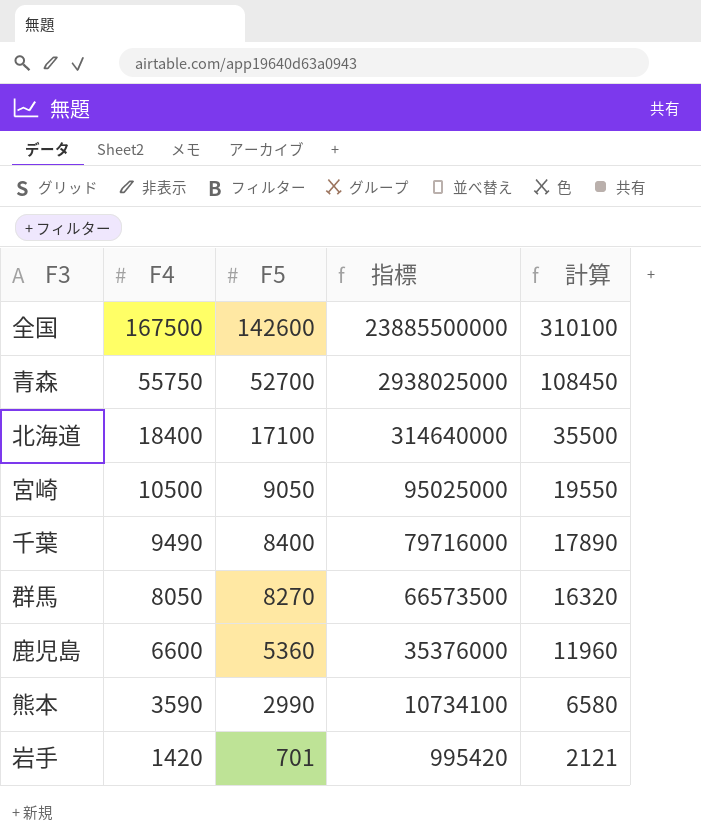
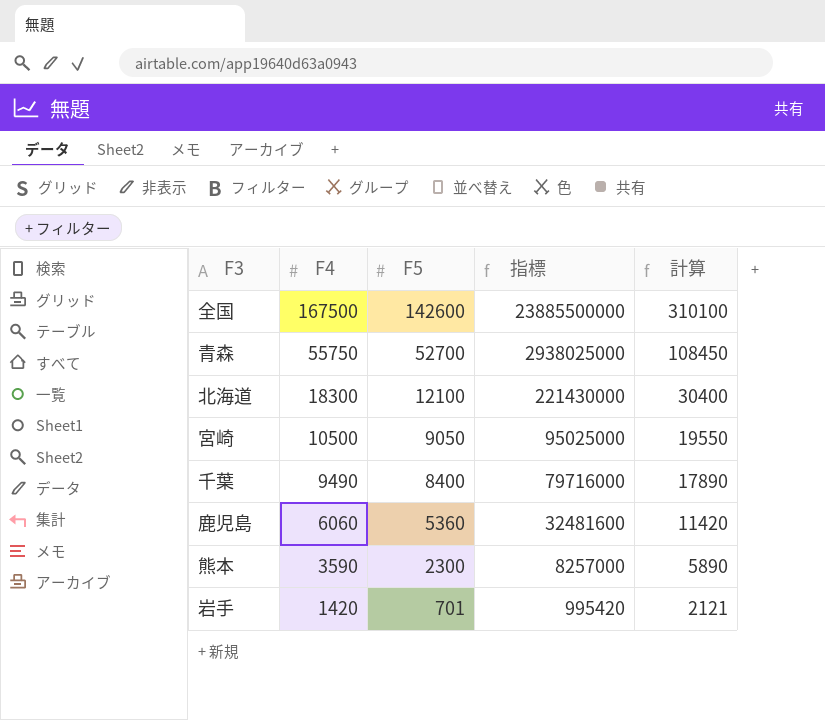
row 群馬: 8050 | 8270 | 66573500 | 16320 -> none
北海道 | F4: 18400 -> 18300
北海道 | F5: 17100 -> 12100
北海道 | 指標: 314640000 -> 221430000
北海道 | 計算: 35500 -> 30400
鹿児島 | F4: 6600 -> 6060
鹿児島 | 指標: 35376000 -> 32481600
鹿児島 | 計算: 11960 -> 11420
熊本 | F5: 2990 -> 2300
熊本 | 指標: 10734100 -> 8257000
熊本 | 計算: 6580 -> 5890

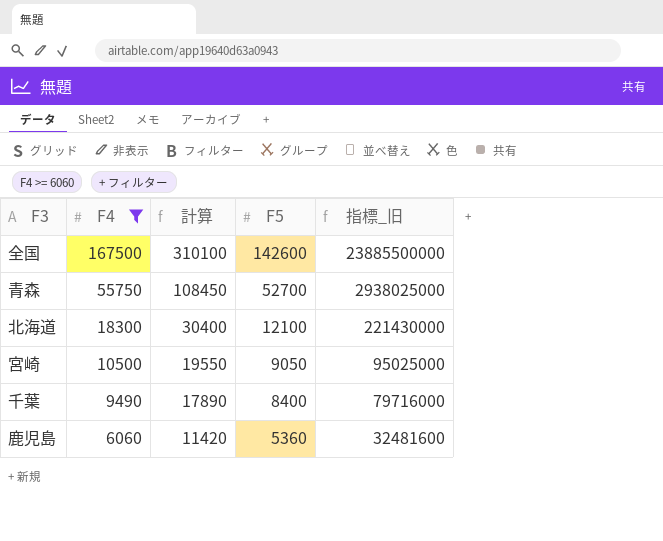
filter: none -> F4 >= 6060
column 計算 | position: 5 -> 3
column name: 指標 -> 指標_旧

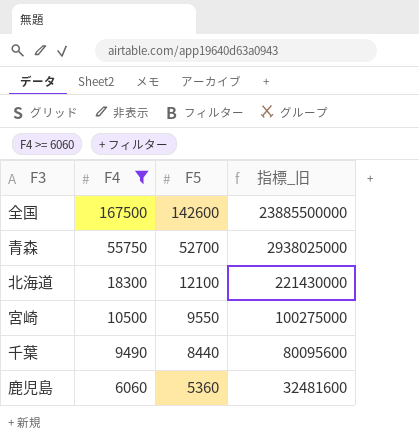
column 計算 | formula: [F4] + [F5] -> none
宮崎 | F5: 9050 -> 9550
宮崎 | 指標_旧: 95025000 -> 100275000
千葉 | F5: 8400 -> 8440
千葉 | 指標_旧: 79716000 -> 80095600

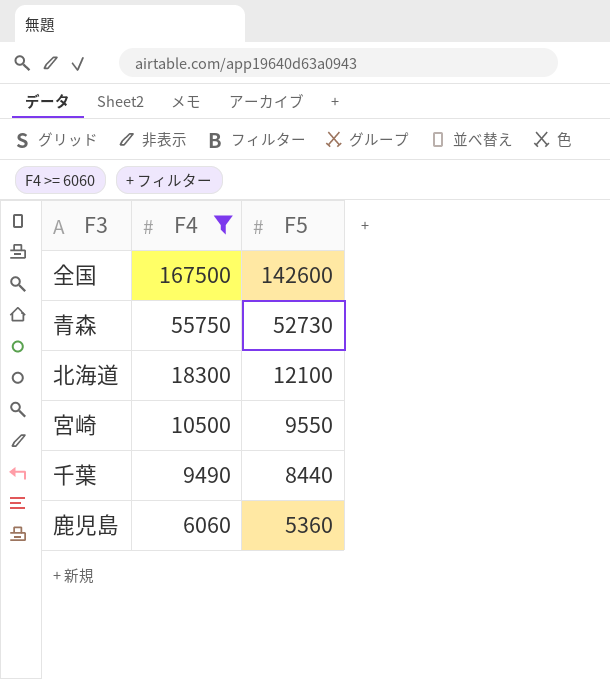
column 指標_旧 | formula: [F4] * [F5] -> none
青森 | F5: 52700 -> 52730

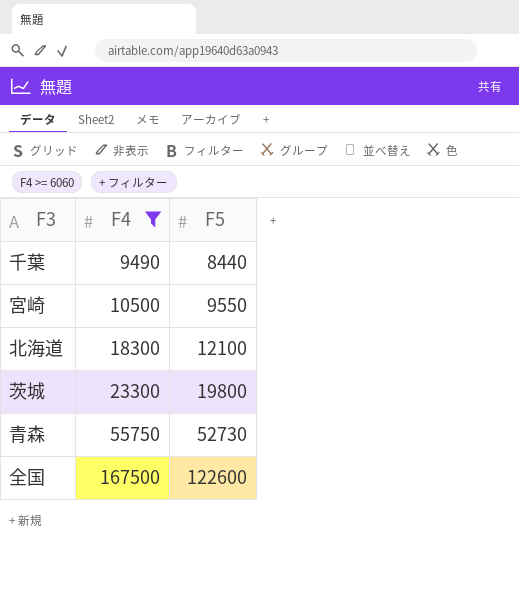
row order: F4 descending -> F4 ascending
row 鹿児島: 6060 | 5360 -> none
row 茨城: none -> 23300 | 19800
全国 | F5: 142600 -> 122600

